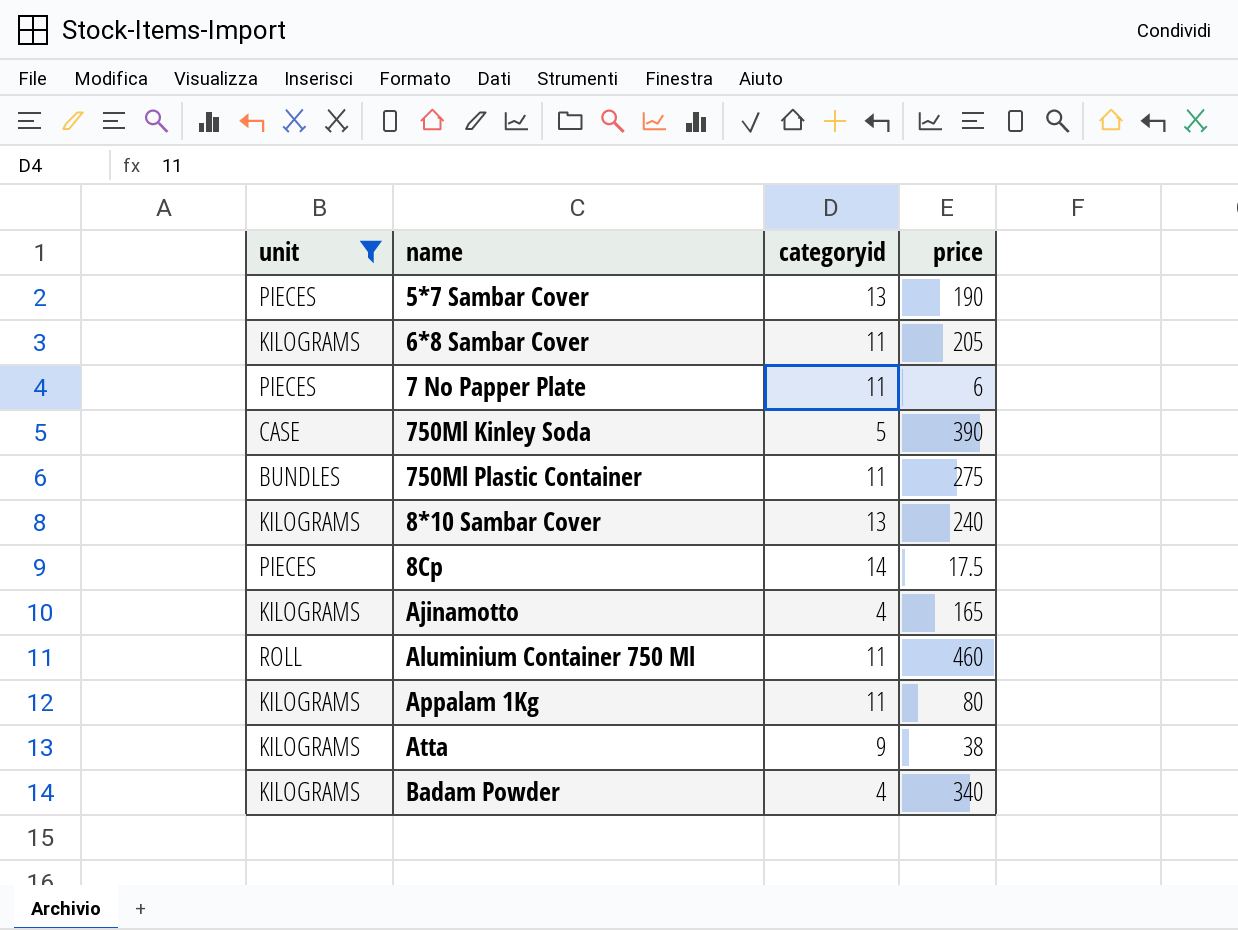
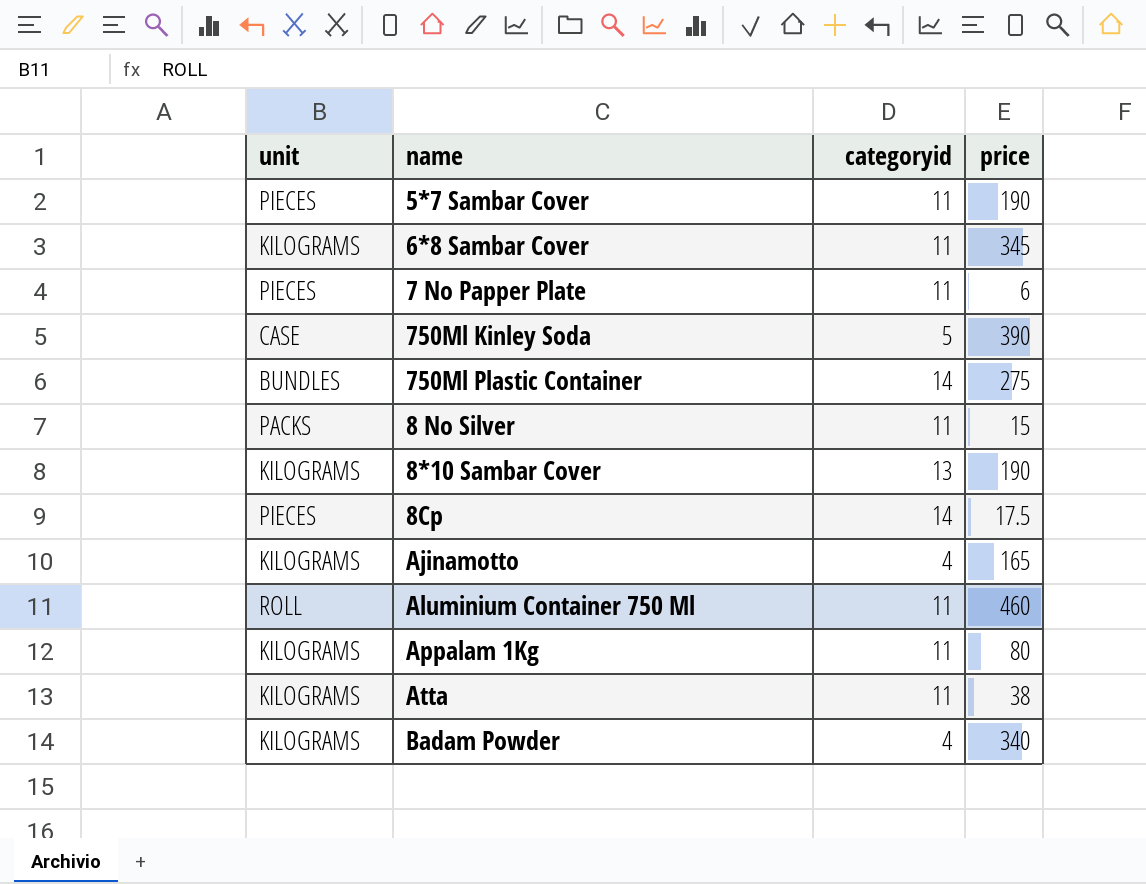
filter: unit != PACKS -> none
5*7 Sambar Cover | categoryid: 13 -> 11
6*8 Sambar Cover | price: 205 -> 345
750Ml Plastic Container | categoryid: 11 -> 14
8*10 Sambar Cover | price: 240 -> 190
Atta | categoryid: 9 -> 11

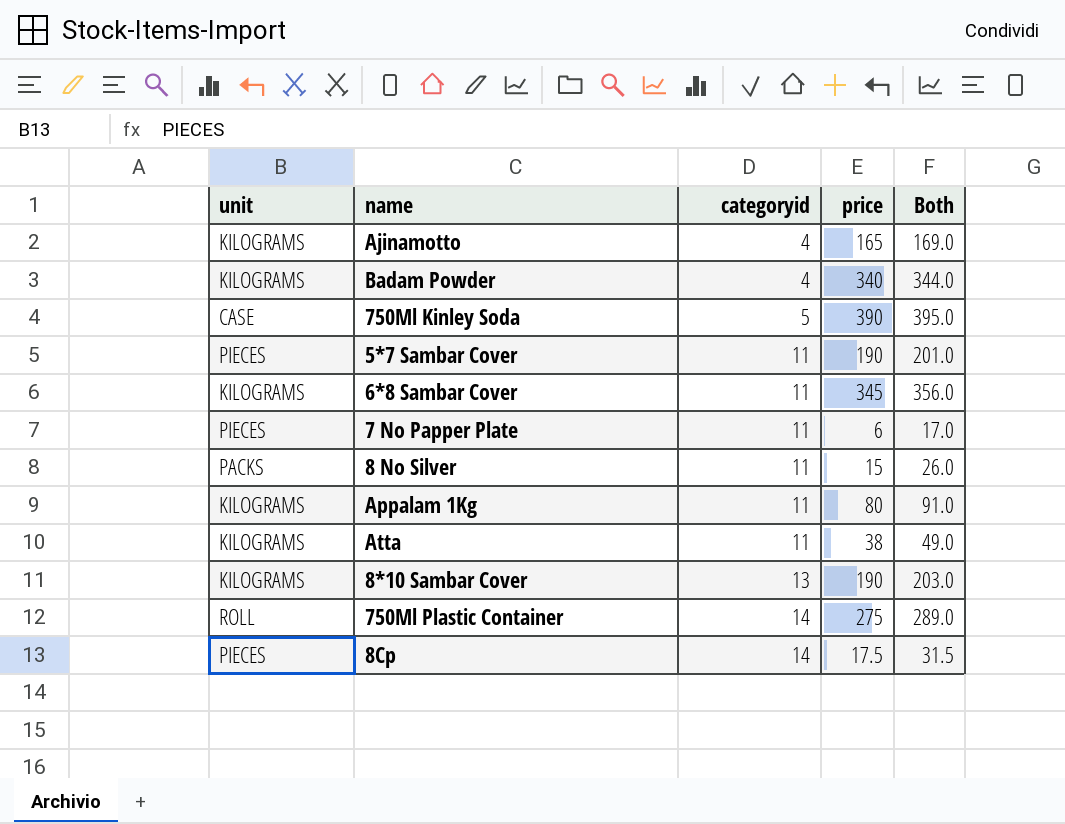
row order: none -> categoryid ascending
column Both | formula: none -> [categoryid] + [price]
row Aluminium Container 750 Ml: ROLL | 11 | 460 -> none
750Ml Plastic Container | unit: BUNDLES -> ROLL

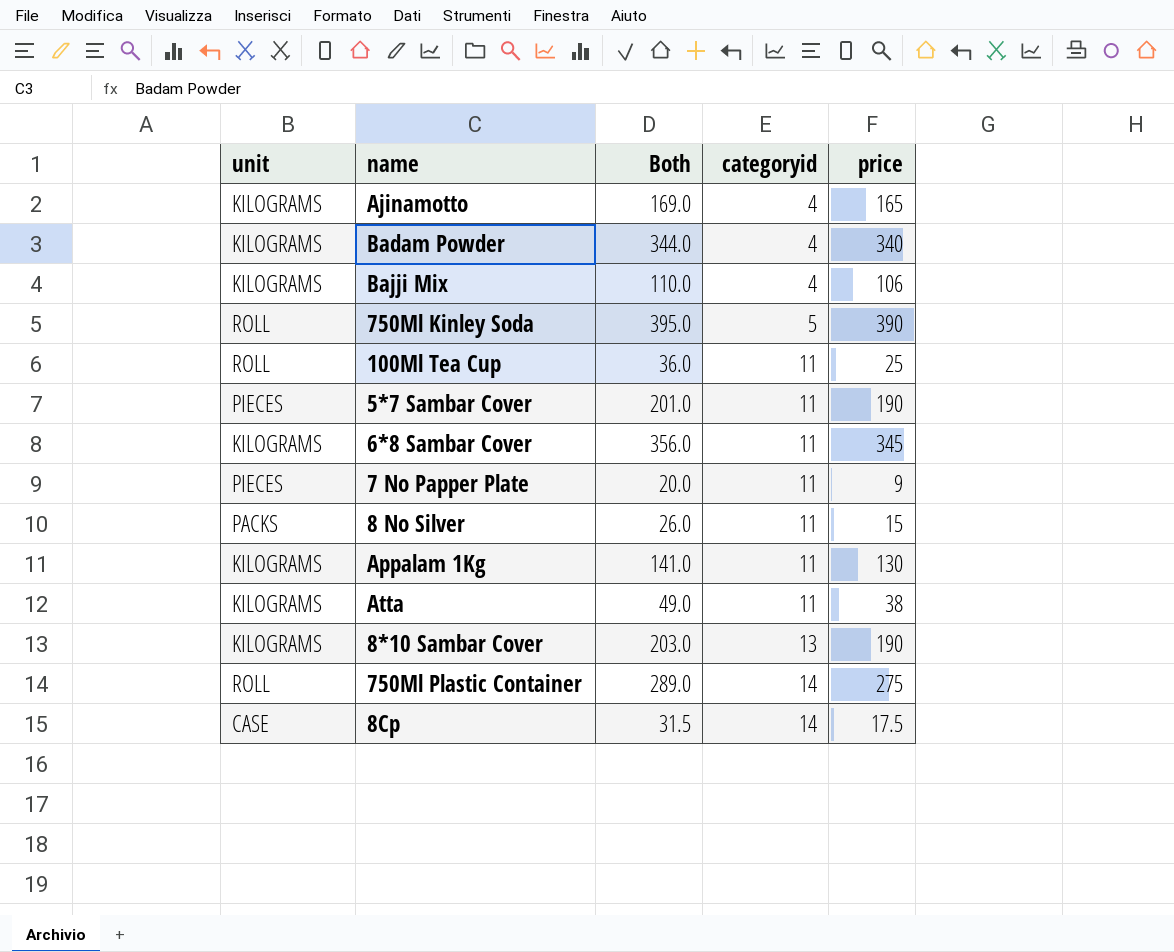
column Both | position: 5 -> 3
row Bajji Mix: none -> KILOGRAMS | 110.0 | 4 | 106
750Ml Kinley Soda | unit: CASE -> ROLL
row 100Ml Tea Cup: none -> ROLL | 36.0 | 11 | 25
7 No Papper Plate | Both: 17.0 -> 20.0
7 No Papper Plate | price: 6 -> 9
Appalam 1Kg | Both: 91.0 -> 141.0
Appalam 1Kg | price: 80 -> 130
8Cp | unit: PIECES -> CASE

